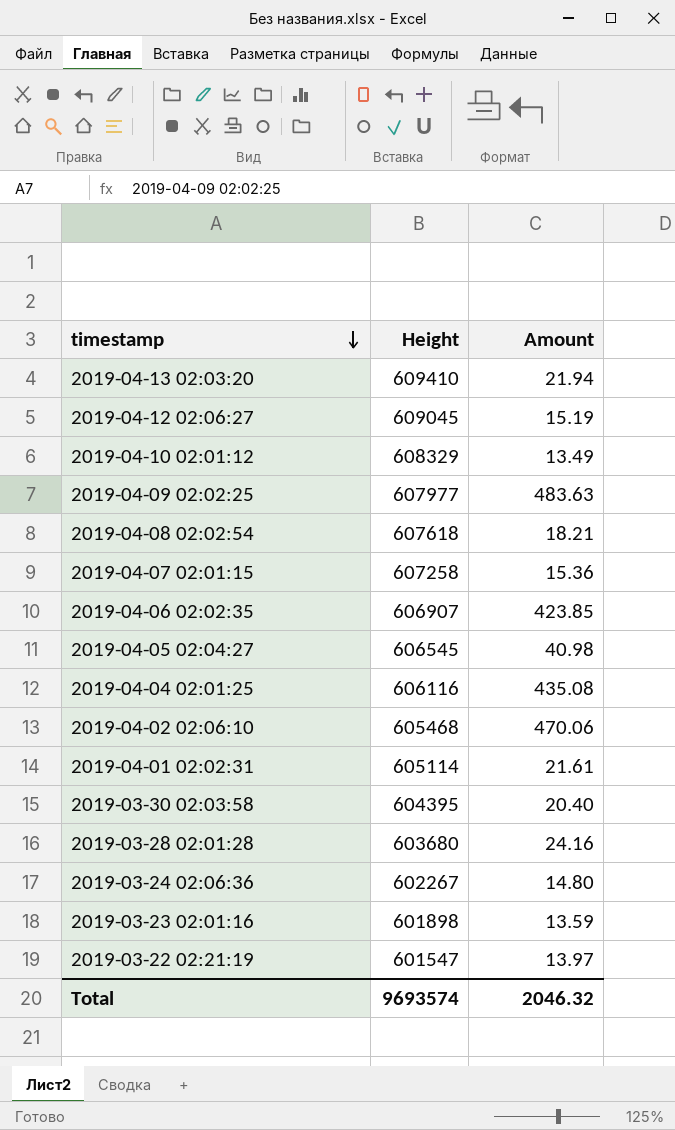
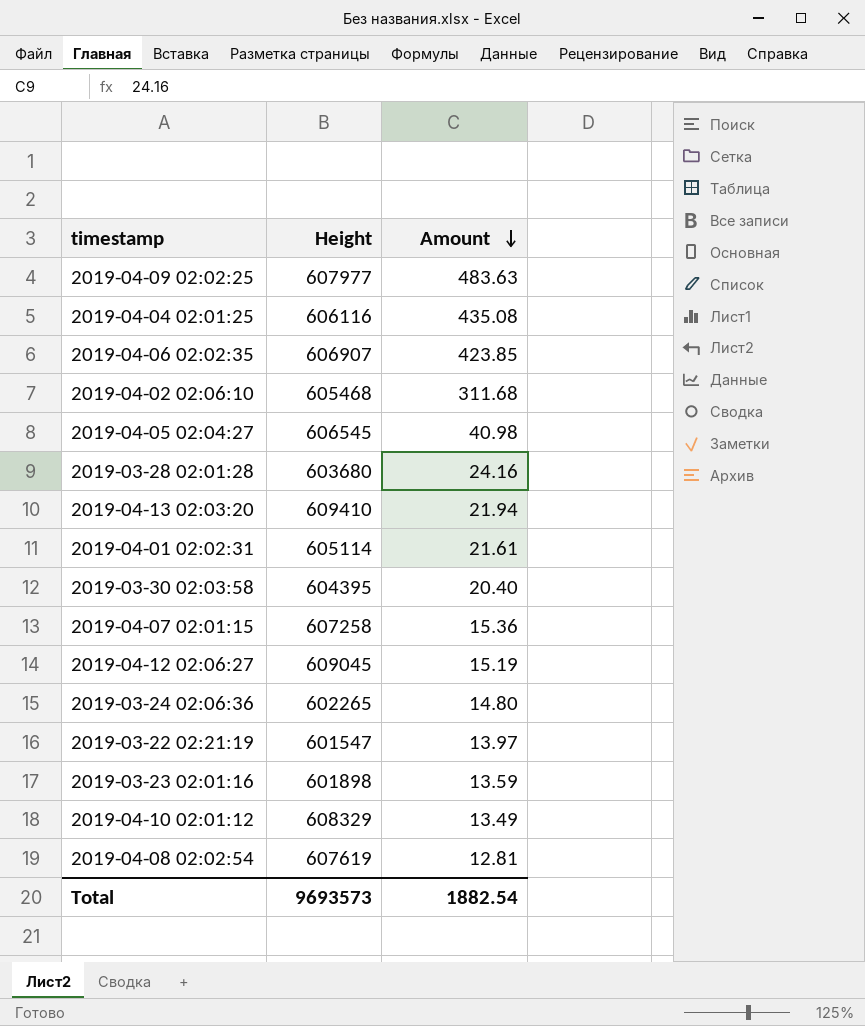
row order: timestamp descending -> Amount descending
2019-04-02 02:06:10 | Amount: 470.06 -> 311.68
2019-03-24 02:06:36 | Height: 602267 -> 602265
2019-04-08 02:02:54 | Height: 607618 -> 607619
2019-04-08 02:02:54 | Amount: 18.21 -> 12.81
Total | Height: 9693574 -> 9693573
Total | Amount: 2046.32 -> 1882.54

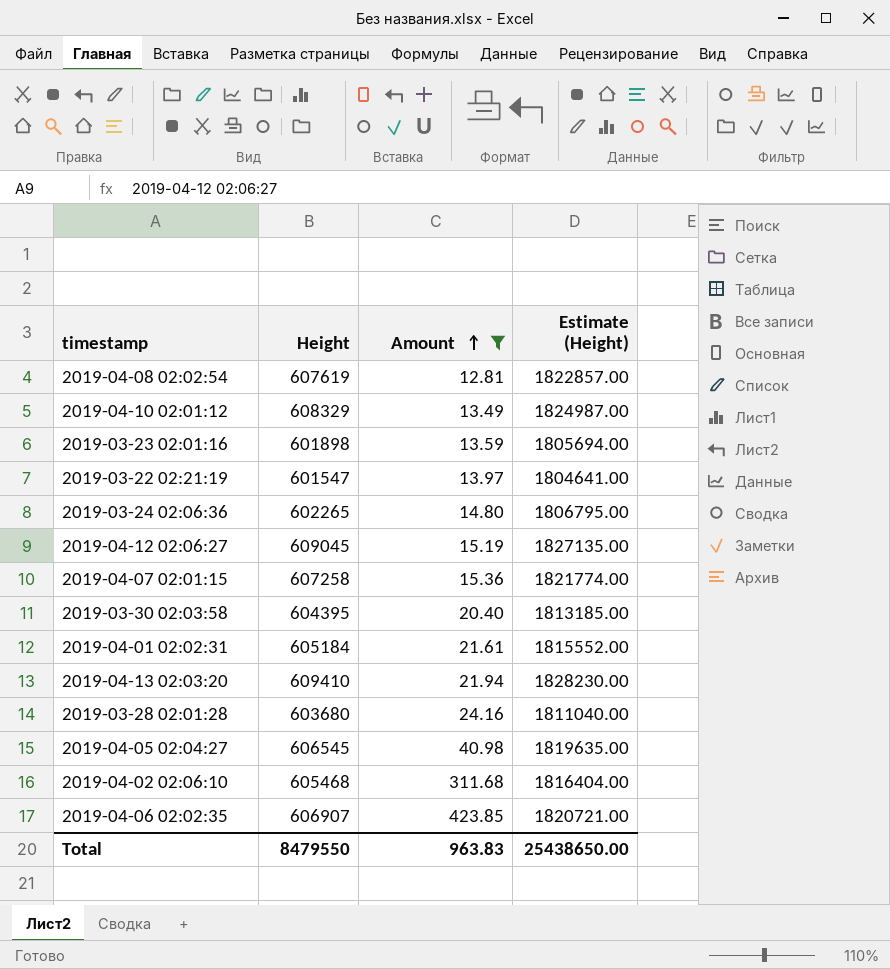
filter: none -> Amount <= 423.85
row order: Amount descending -> Amount ascending
column Estimate (Height) | formula: none -> [Height] * 3
2019-04-01 02:02:31 | Height: 605114 -> 605184
Total | Height: 9693573 -> 8479550
Total | Amount: 1882.54 -> 963.83

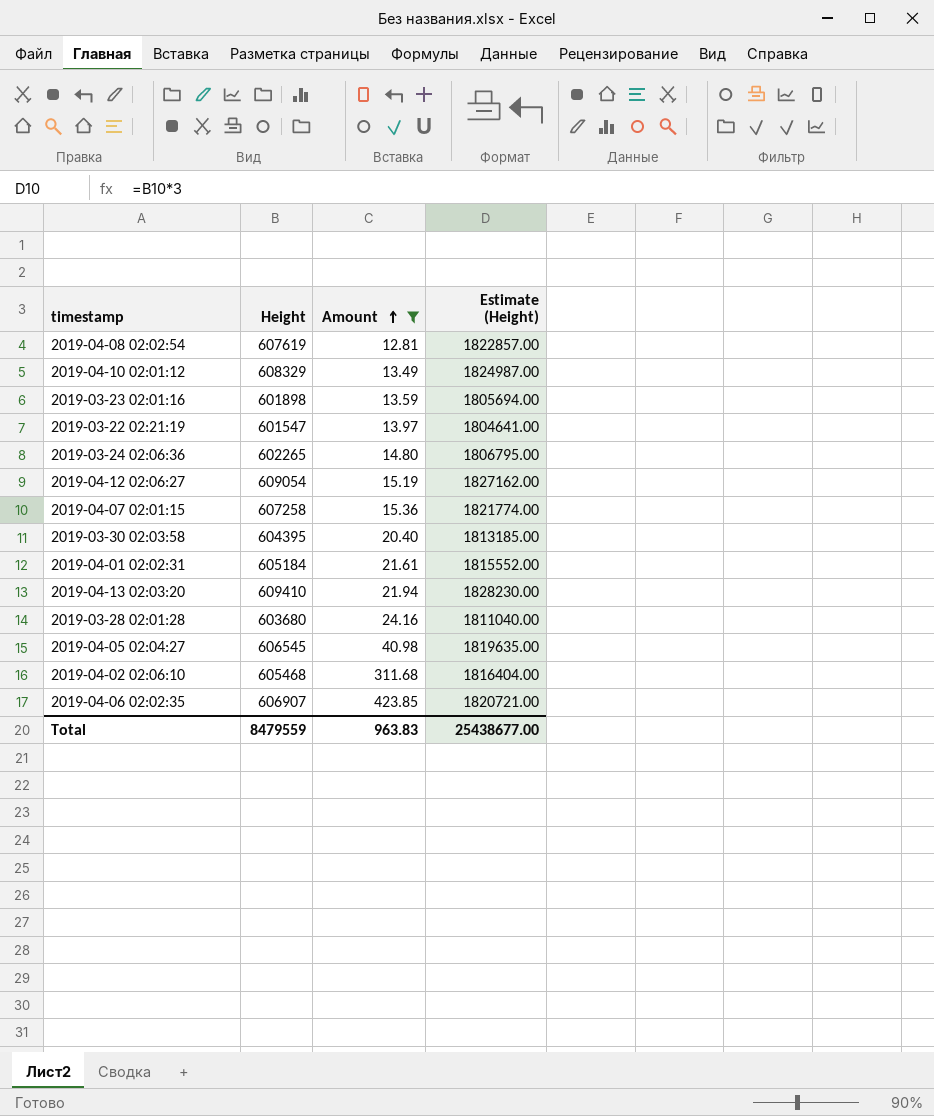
2019-04-12 02:06:27 | Height: 609045 -> 609054
2019-04-12 02:06:27 | Estimate (Height): 1827135.00 -> 1827162.00
Total | Height: 8479550 -> 8479559
Total | Estimate (Height): 25438650.00 -> 25438677.00

